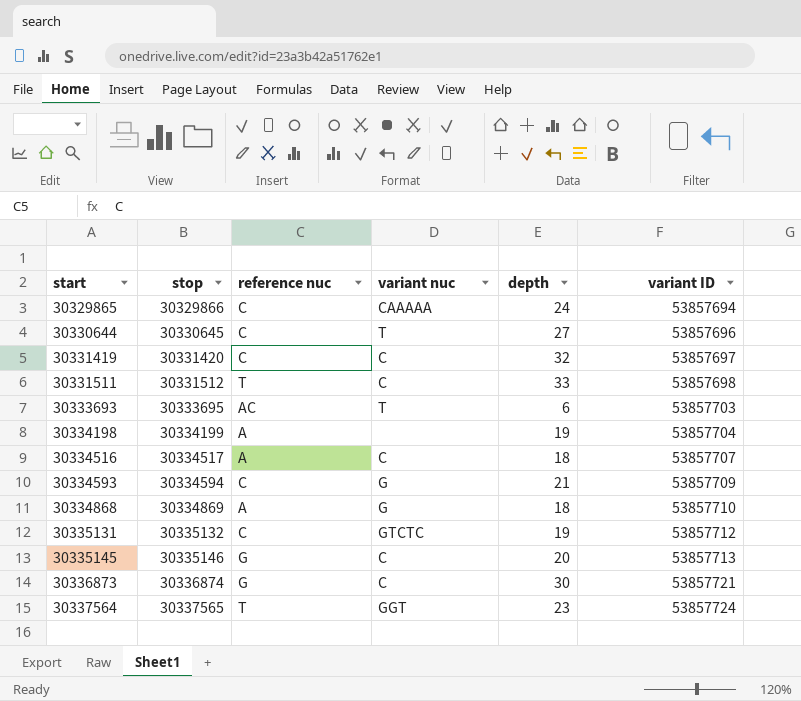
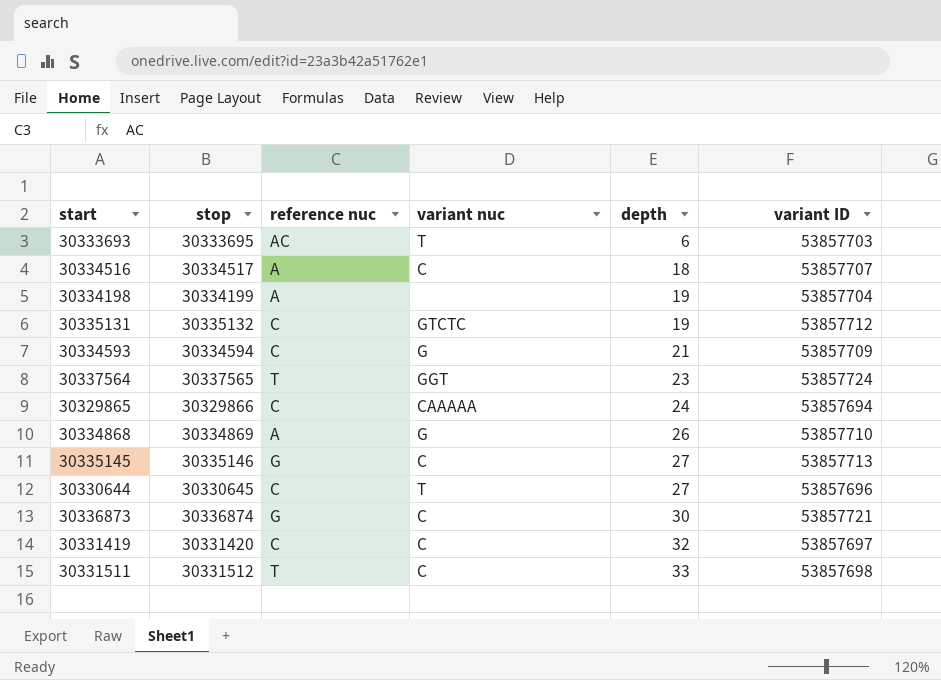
row order: start ascending -> depth ascending
30334868 | depth: 18 -> 26
30335145 | depth: 20 -> 27

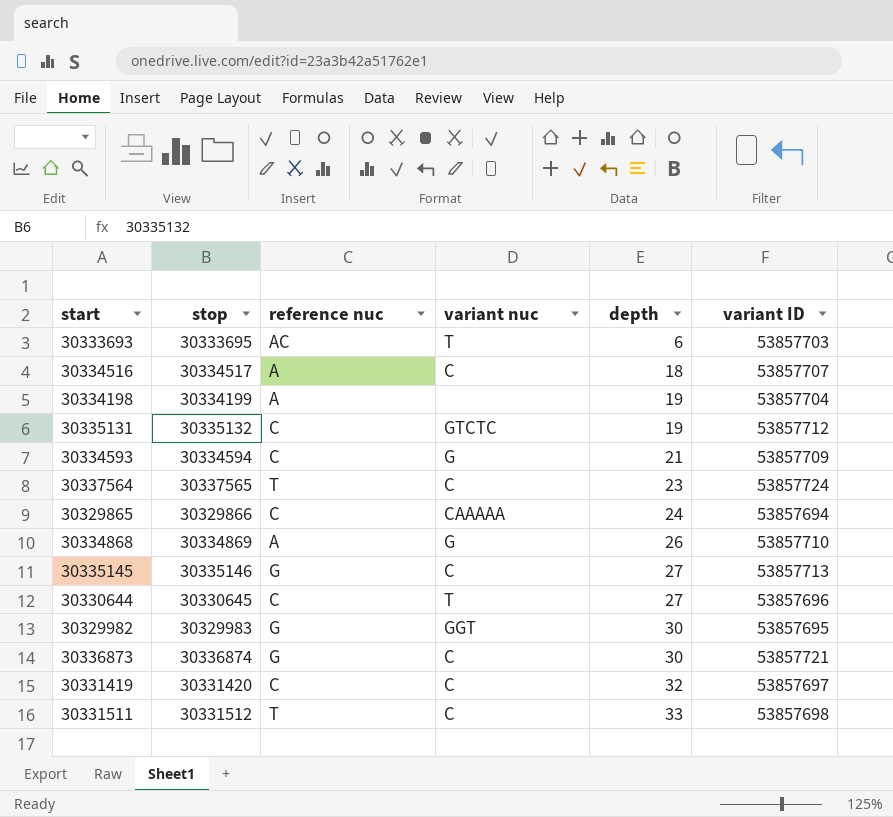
30337564 | variant nuc: GGT -> C
row 30329982: none -> 30329983 | G | GGT | 30 | 53857695

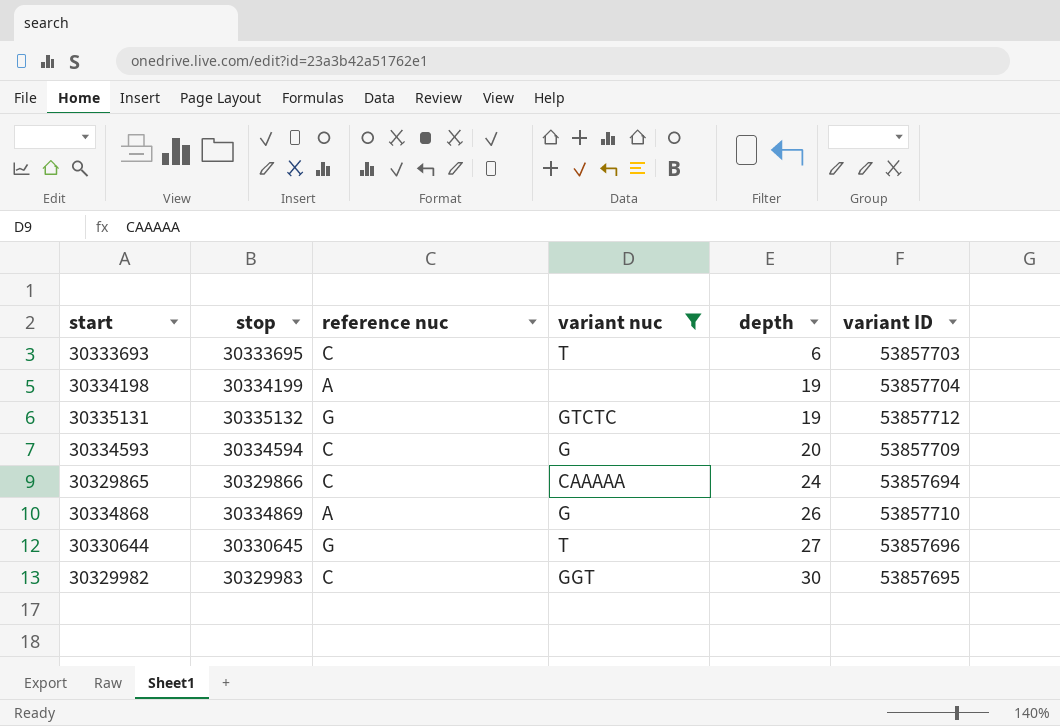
filter: none -> variant nuc != C
30333693 | reference nuc: AC -> C
30335131 | reference nuc: C -> G
30334593 | depth: 21 -> 20
30330644 | reference nuc: C -> G
30329982 | reference nuc: G -> C

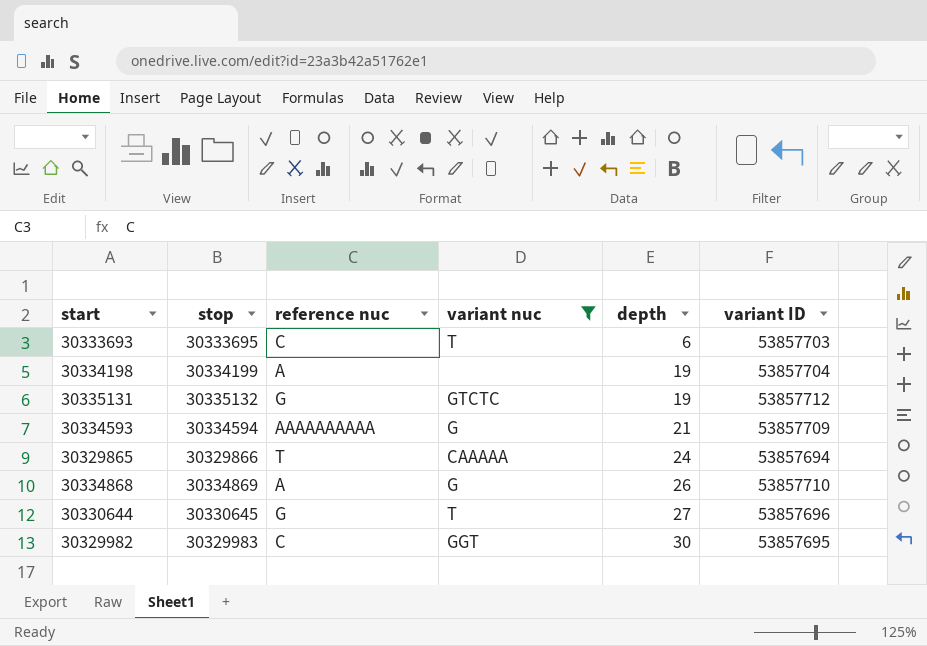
30334593 | reference nuc: C -> AAAAAAAAAA
30334593 | depth: 20 -> 21
30329865 | reference nuc: C -> T

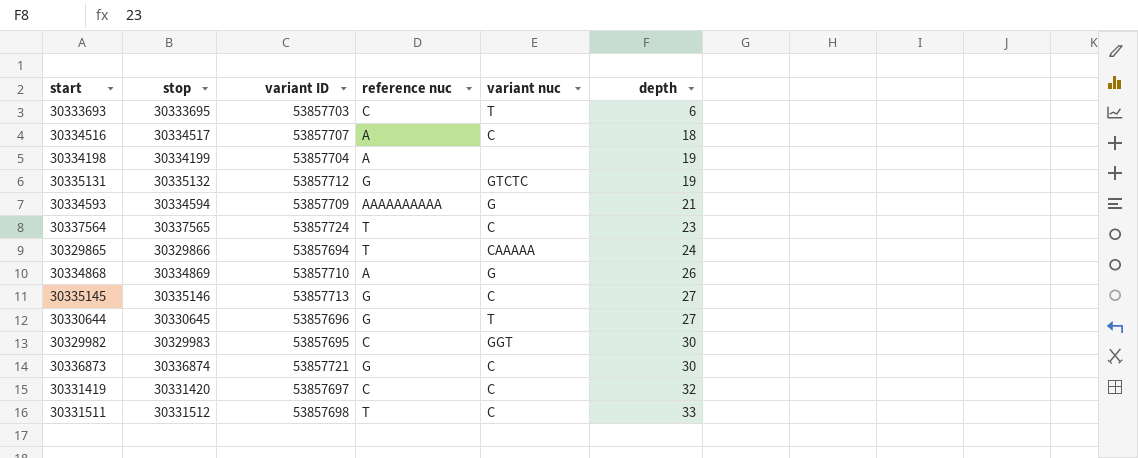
filter: variant nuc != C -> none
column variant ID | position: 6 -> 3

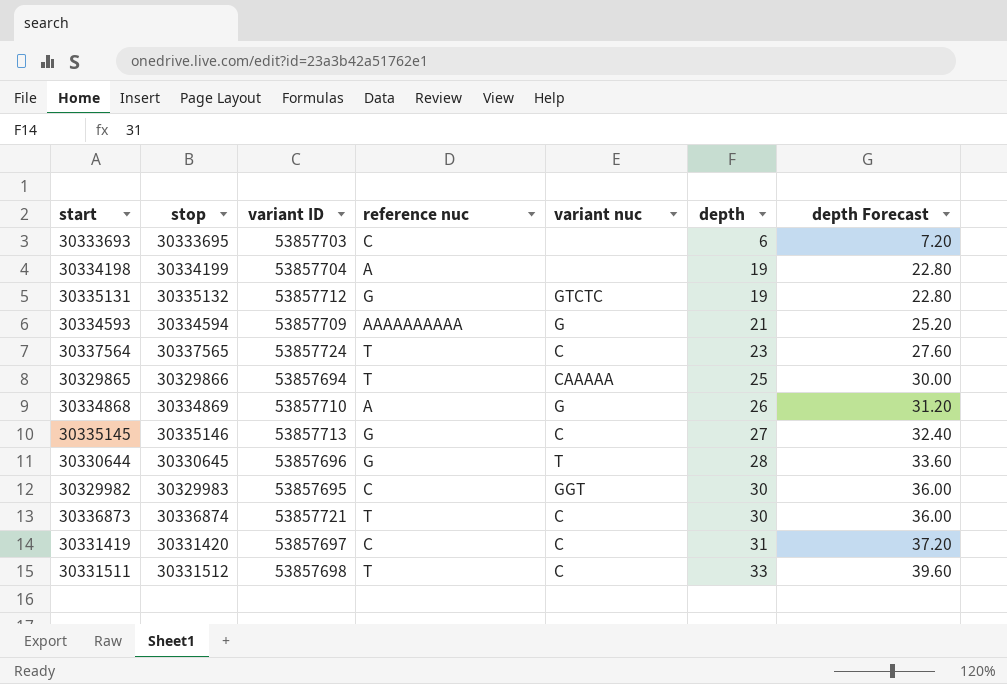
column depth Forecast | formula: none -> [depth] * 1.2
row 30334516: 30334517 | 53857707 | A | C | 18 -> none
30333693 | variant nuc: T -> none
30329865 | depth: 24 -> 25
30330644 | depth: 27 -> 28
30336873 | reference nuc: G -> T
30331419 | depth: 32 -> 31

